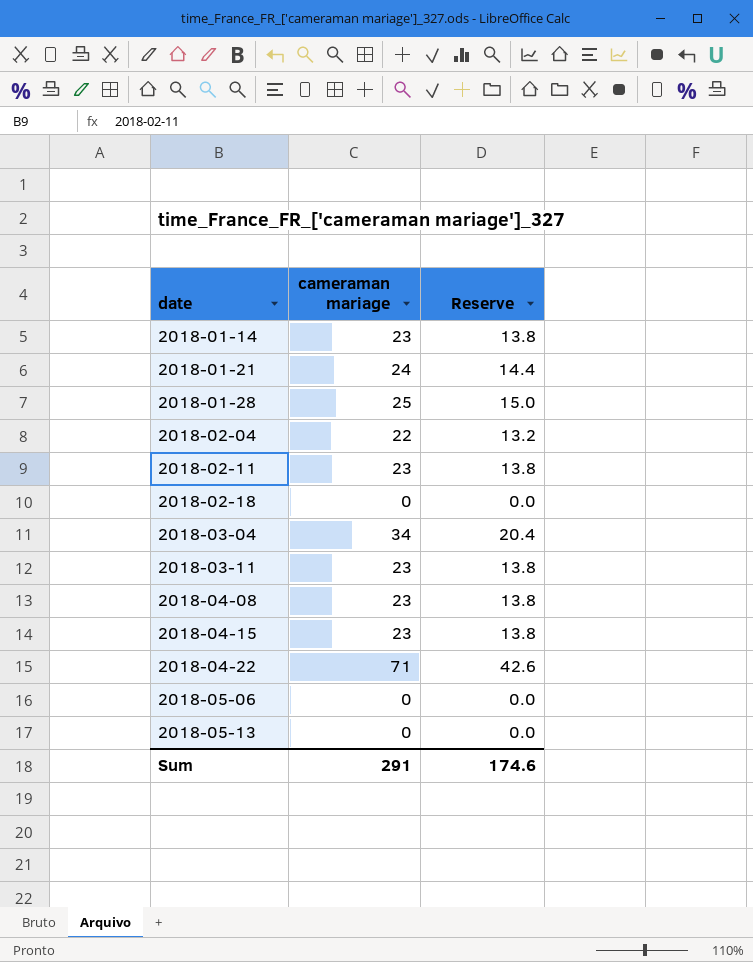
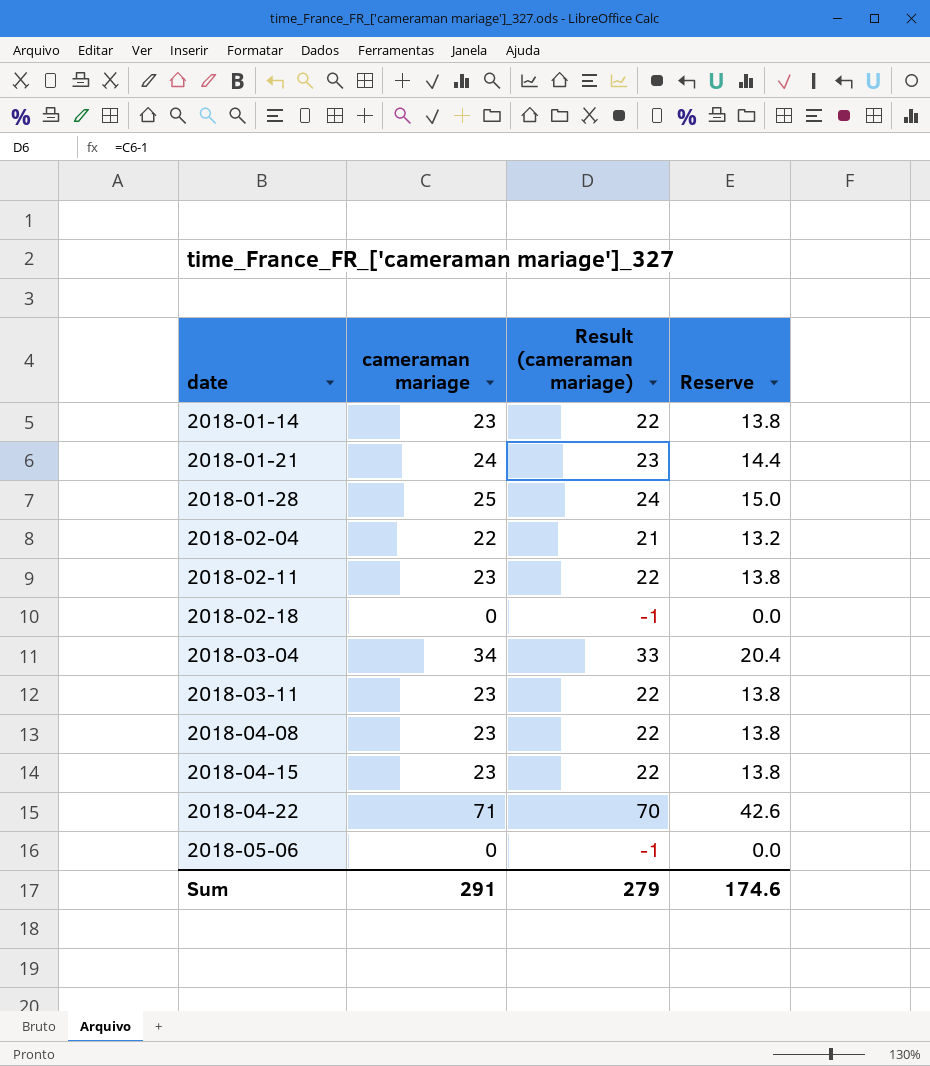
column Result (cameraman mariage) | formula: none -> [cameraman mariage] - 1
row 2018-05-13: 0 | 0.0 -> none

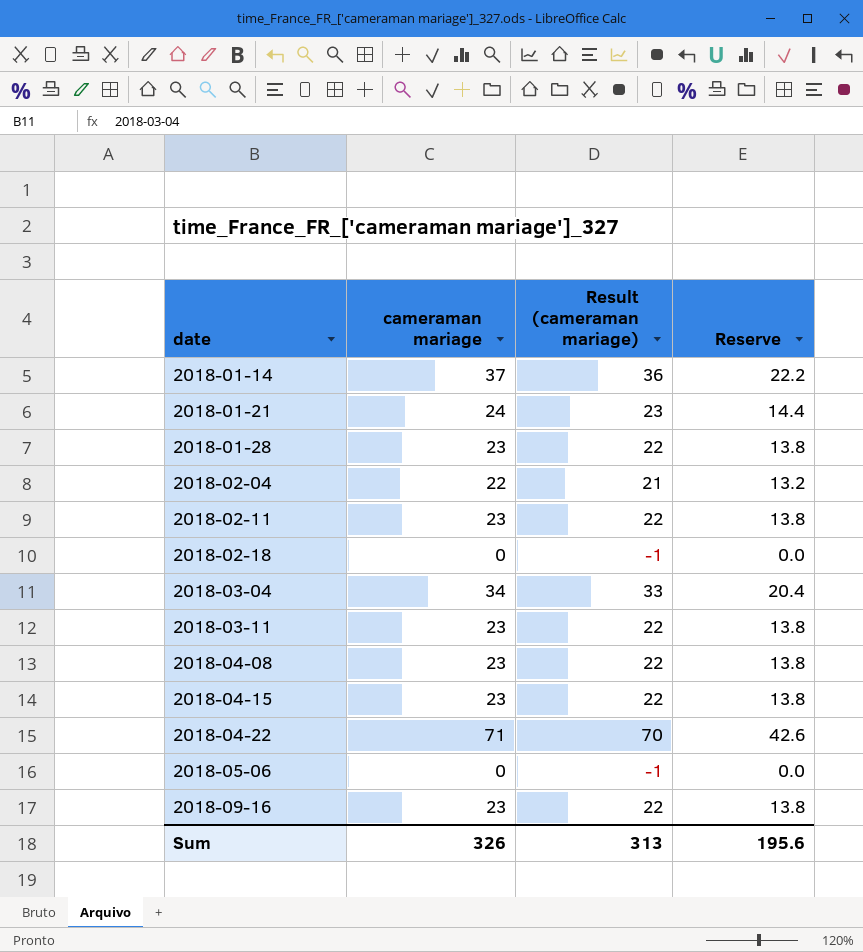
2018-01-14 | cameraman mariage: 23 -> 37
2018-01-14 | Result (cameraman mariage): 22 -> 36
2018-01-14 | Reserve: 13.8 -> 22.2
2018-01-28 | cameraman mariage: 25 -> 23
2018-01-28 | Result (cameraman mariage): 24 -> 22
2018-01-28 | Reserve: 15.0 -> 13.8
row 2018-09-16: none -> 23 | 22 | 13.8
Sum | cameraman mariage: 291 -> 326
Sum | Result (cameraman mariage): 279 -> 313
Sum | Reserve: 174.6 -> 195.6

